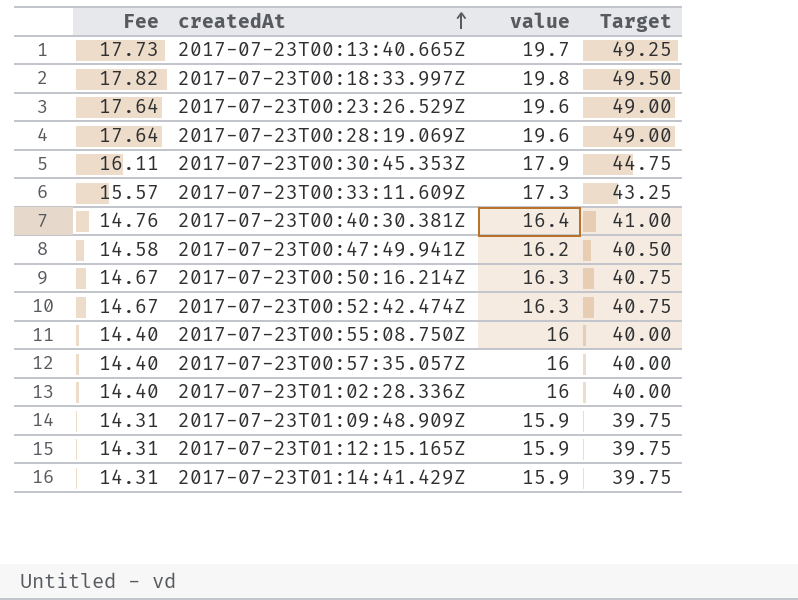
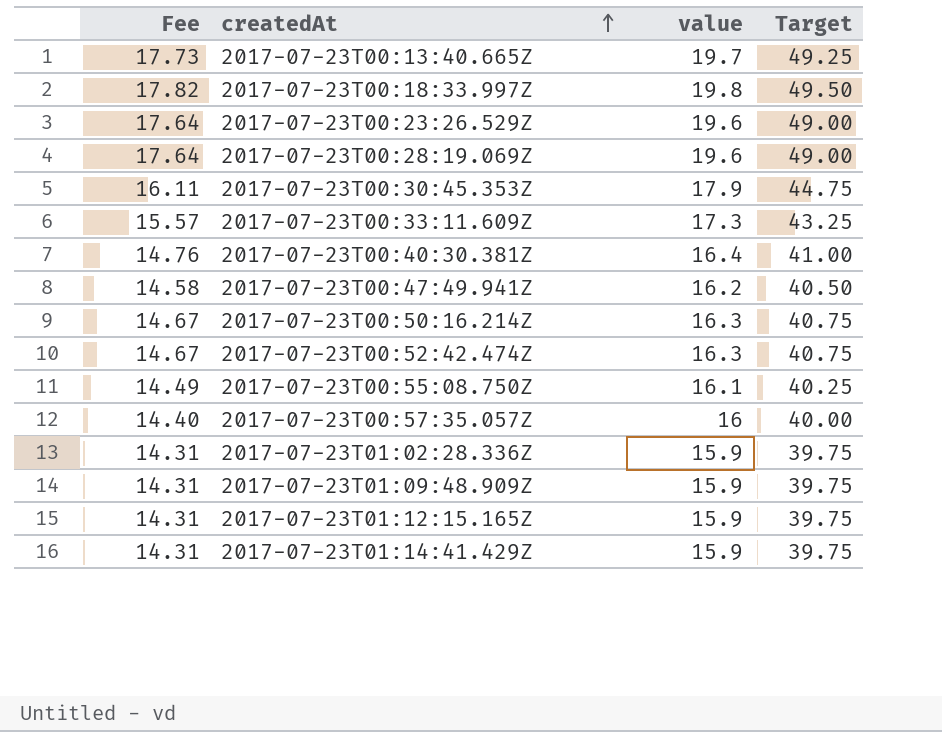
2017-07-23T00:55:08.750Z | Fee: 14.40 -> 14.49
2017-07-23T00:55:08.750Z | value: 16 -> 16.1
2017-07-23T00:55:08.750Z | Target: 40.00 -> 40.25
2017-07-23T01:02:28.336Z | Fee: 14.40 -> 14.31
2017-07-23T01:02:28.336Z | value: 16 -> 15.9
2017-07-23T01:02:28.336Z | Target: 40.00 -> 39.75

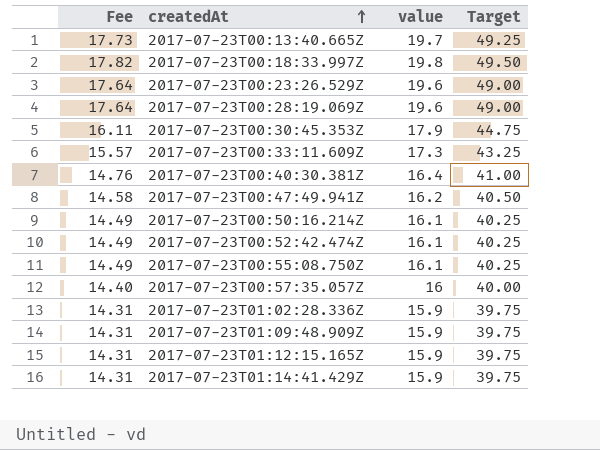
2017-07-23T00:50:16.214Z | Fee: 14.67 -> 14.49
2017-07-23T00:50:16.214Z | value: 16.3 -> 16.1
2017-07-23T00:50:16.214Z | Target: 40.75 -> 40.25
2017-07-23T00:52:42.474Z | Fee: 14.67 -> 14.49
2017-07-23T00:52:42.474Z | value: 16.3 -> 16.1
2017-07-23T00:52:42.474Z | Target: 40.75 -> 40.25

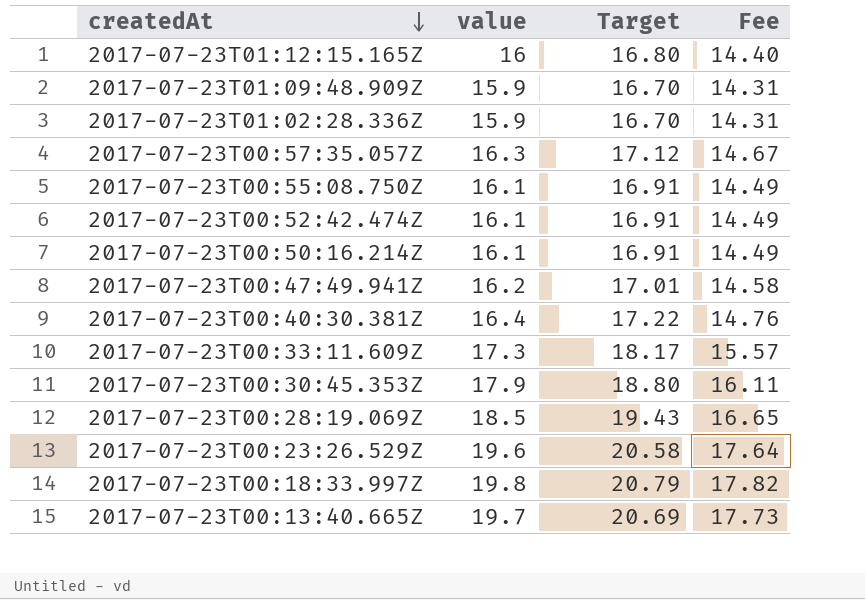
row order: createdAt ascending -> createdAt descending
column Target | formula: [value] * 2.5 -> [value] * 1.05
column Fee | position: 1 -> 4
row 2017-07-23T01:14:41.429Z: 14.31 | 15.9 | 39.75 -> none
2017-07-23T01:12:15.165Z | value: 15.9 -> 16
2017-07-23T01:12:15.165Z | Fee: 14.31 -> 14.40
2017-07-23T00:57:35.057Z | value: 16 -> 16.3
2017-07-23T00:57:35.057Z | Fee: 14.40 -> 14.67
2017-07-23T00:28:19.069Z | value: 19.6 -> 18.5
2017-07-23T00:28:19.069Z | Fee: 17.64 -> 16.65

